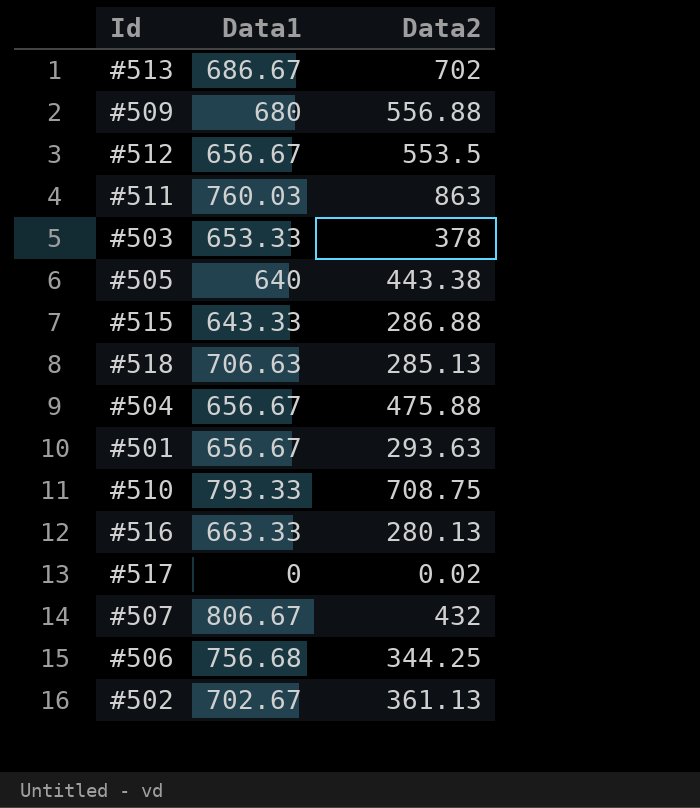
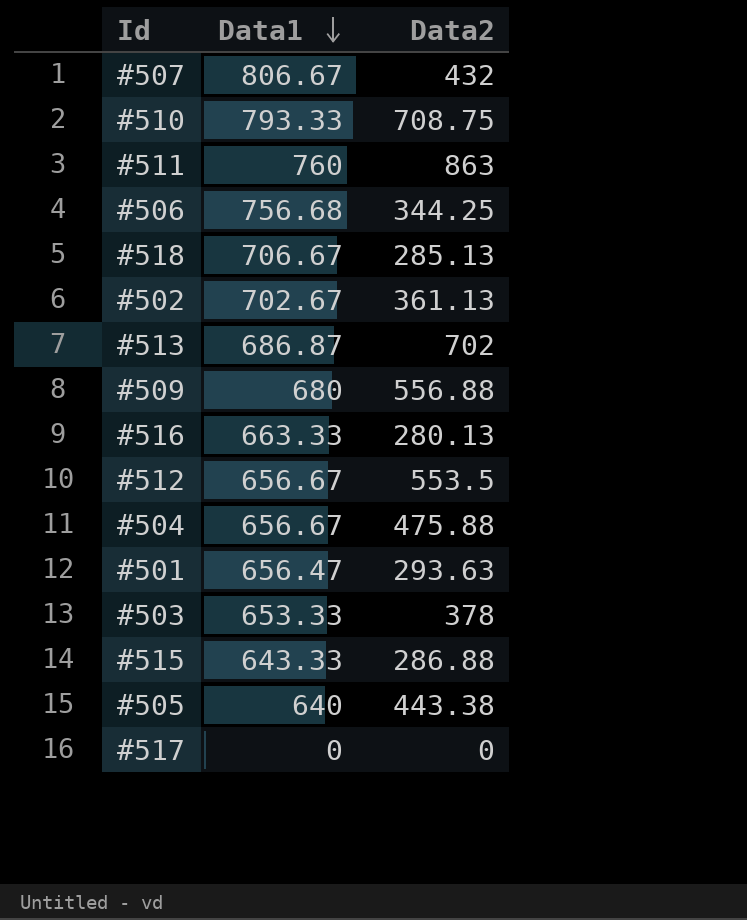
row order: none -> Data1 descending
#511 | Data1: 760.03 -> 760
#518 | Data1: 706.63 -> 706.67
#513 | Data1: 686.67 -> 686.87
#501 | Data1: 656.67 -> 656.47
#517 | Data2: 0.02 -> 0

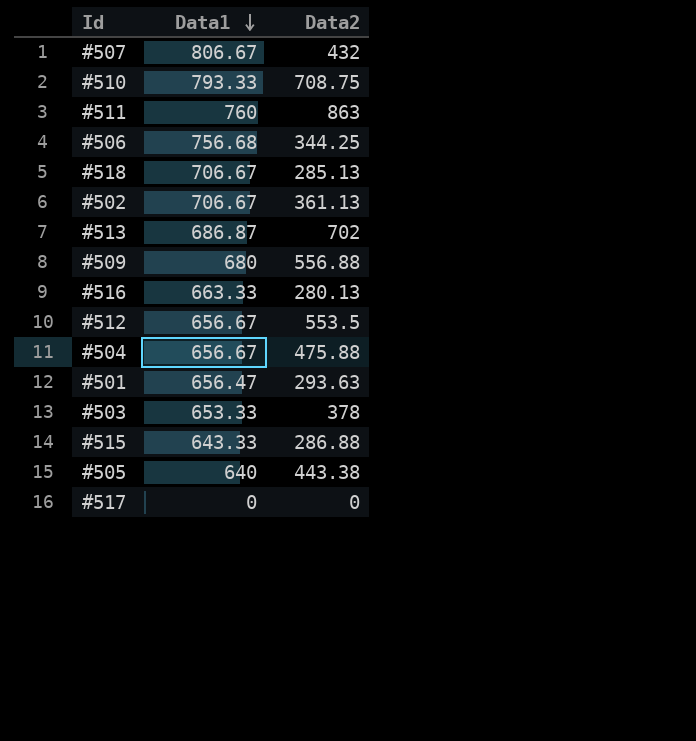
#502 | Data1: 702.67 -> 706.67

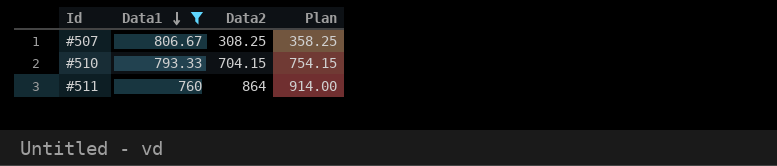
filter: none -> Data1 >= 760
column Plan | formula: none -> [Data2] + 50
#507 | Data2: 432 -> 308.25
#510 | Data2: 708.75 -> 704.15
#511 | Data2: 863 -> 864

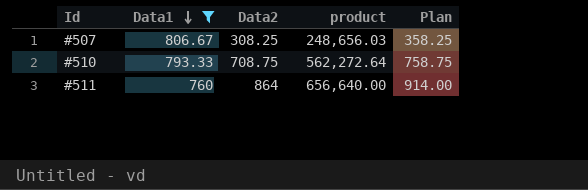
column product | formula: none -> [Data1] * [Data2]
#510 | Data2: 704.15 -> 708.75
#510 | Plan: 754.15 -> 758.75

